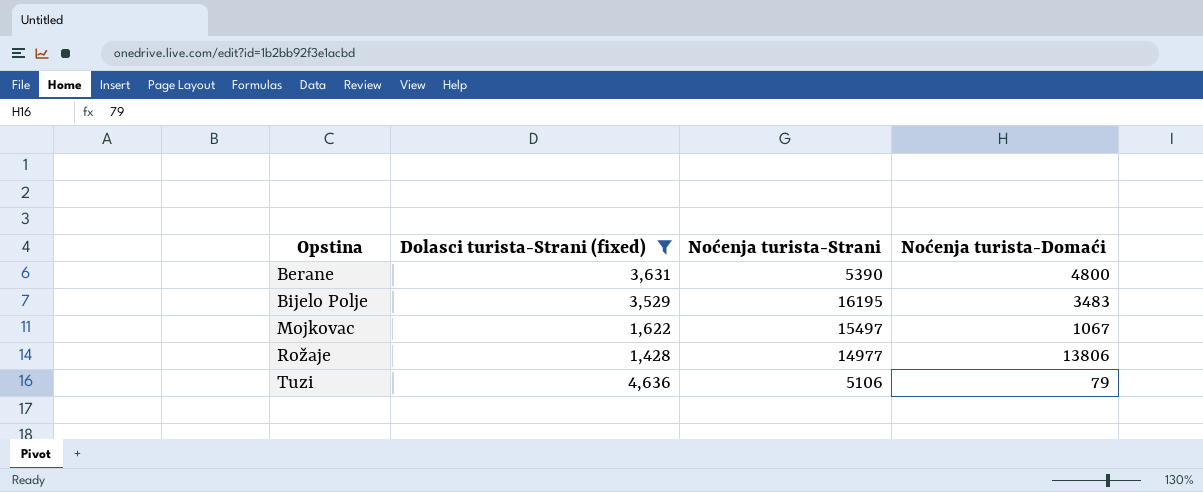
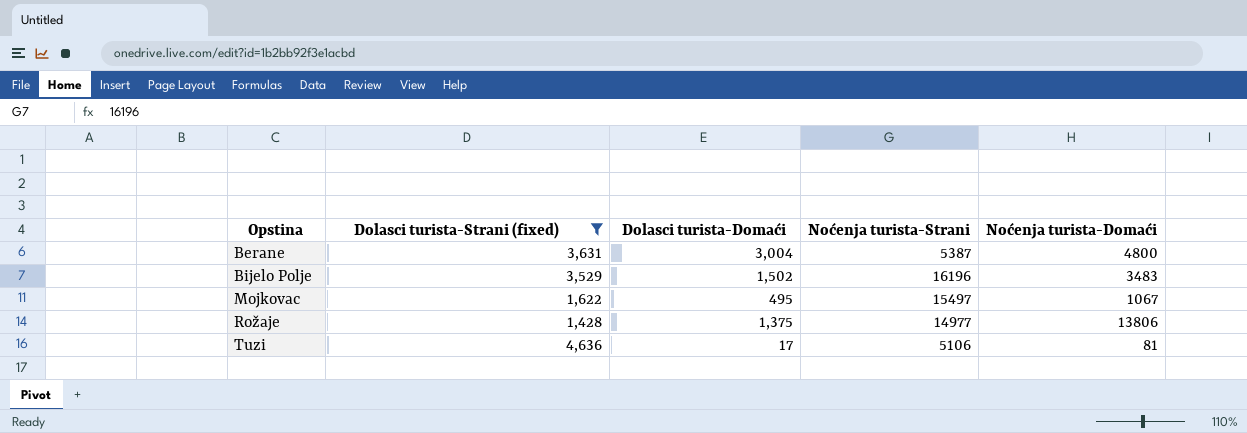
column Dolasci turista-Domaći | position: none -> 3
Berane | Noćenja turista-Strani: 5390 -> 5387
Bijelo Polje | Noćenja turista-Strani: 16195 -> 16196
Tuzi | Noćenja turista-Domaći: 79 -> 81

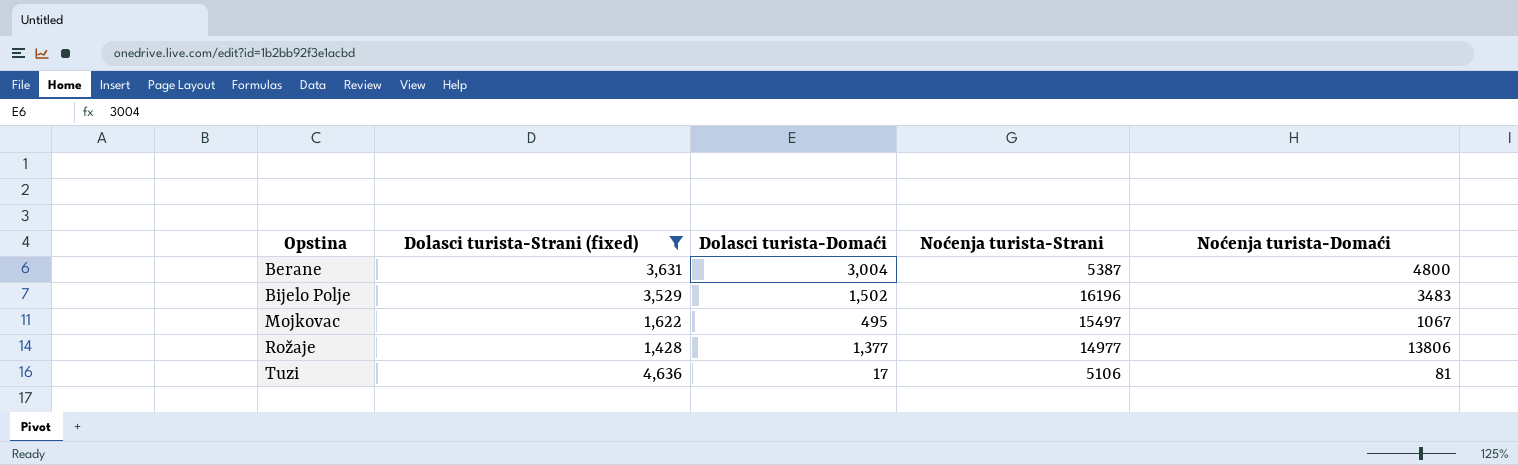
Rožaje | Dolasci turista-Domaći: 1,375 -> 1,377

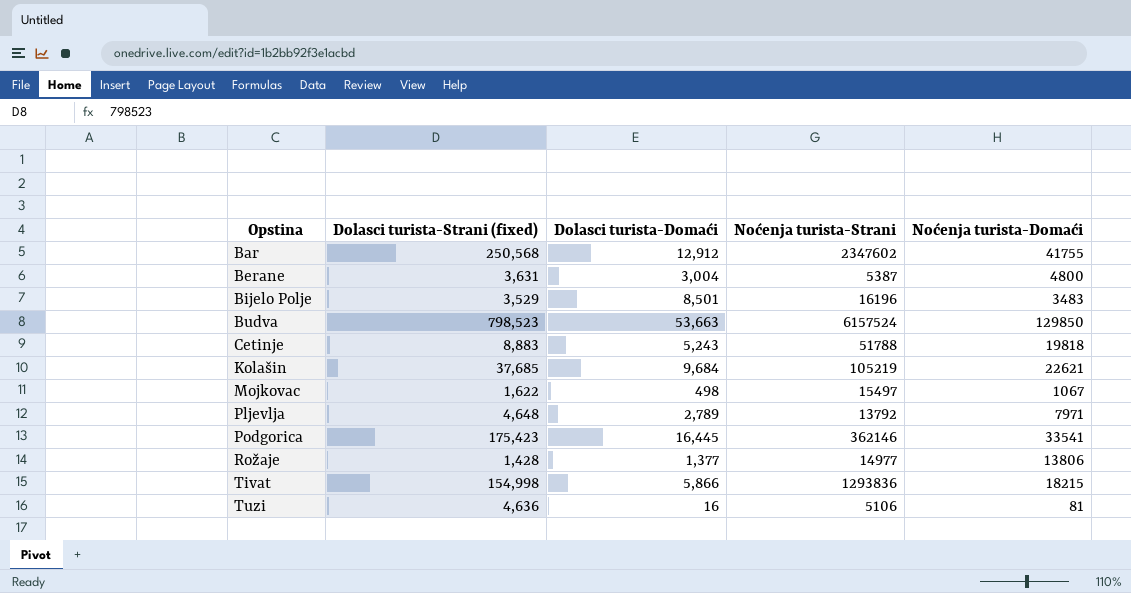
filter: Dolasci turista-Strani (fixed) <= 4,636 -> none
Bijelo Polje | Dolasci turista-Domaći: 1,502 -> 8,501
Mojkovac | Dolasci turista-Domaći: 495 -> 498
Tuzi | Dolasci turista-Domaći: 17 -> 16

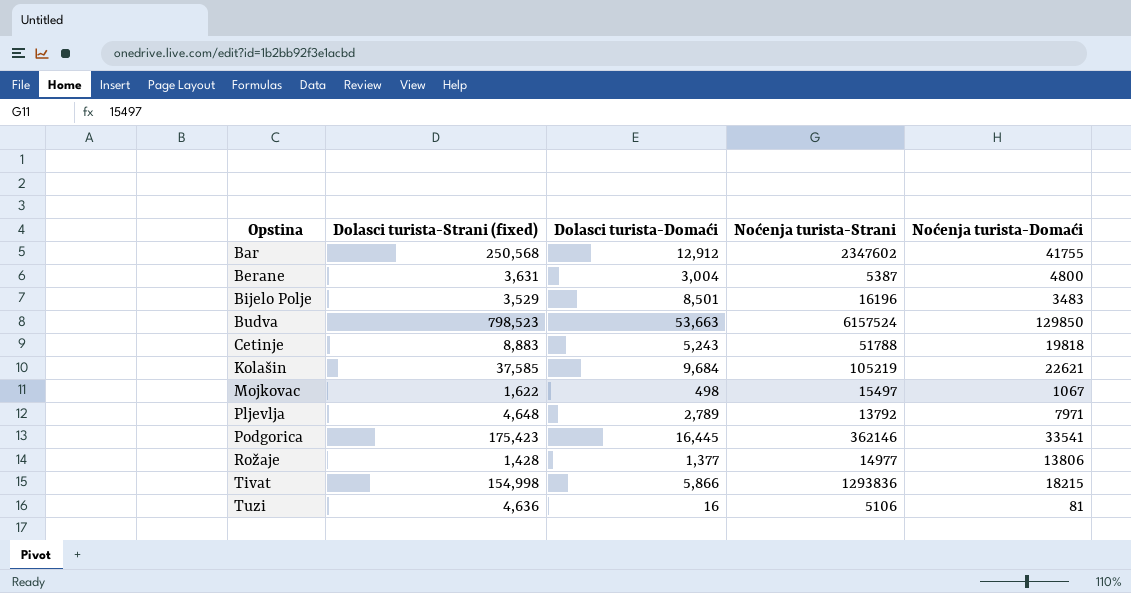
Kolašin | Dolasci turista-Strani (fixed): 37,685 -> 37,585

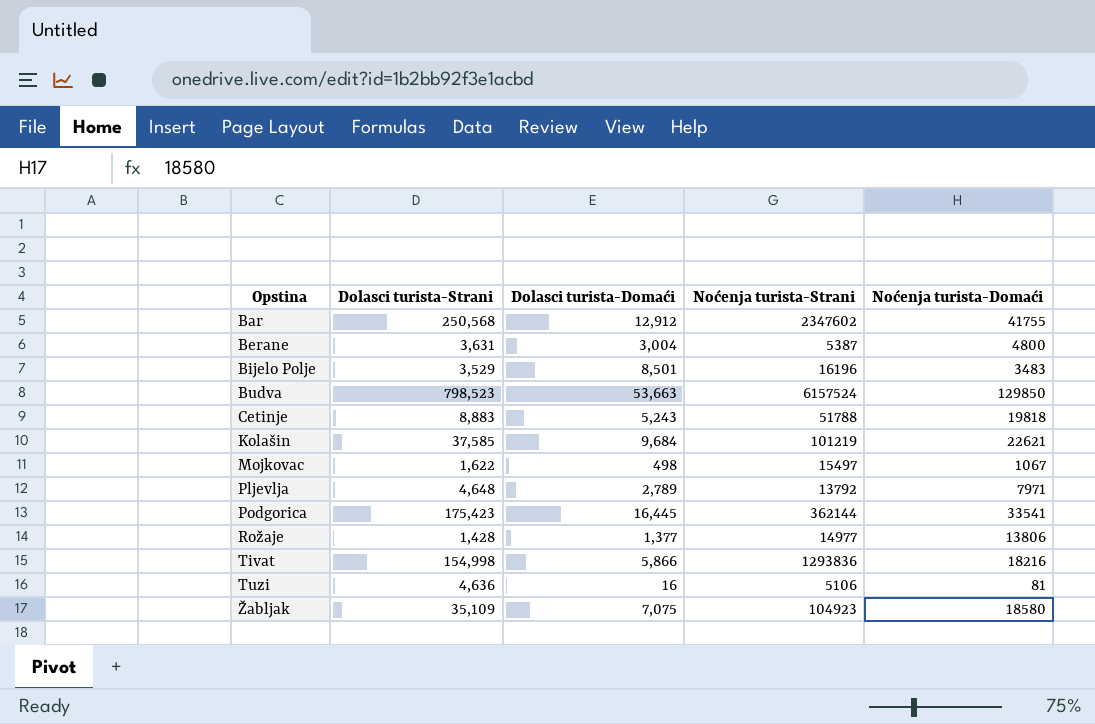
column name: Dolasci turista-Strani (fixed) -> Dolasci turista-Strani
Kolašin | Noćenja turista-Strani: 105219 -> 101219
Podgorica | Noćenja turista-Strani: 362146 -> 362144
Tivat | Noćenja turista-Domaći: 18215 -> 18216
row Žabljak: none -> 35,109 | 7,075 | 104923 | 18580

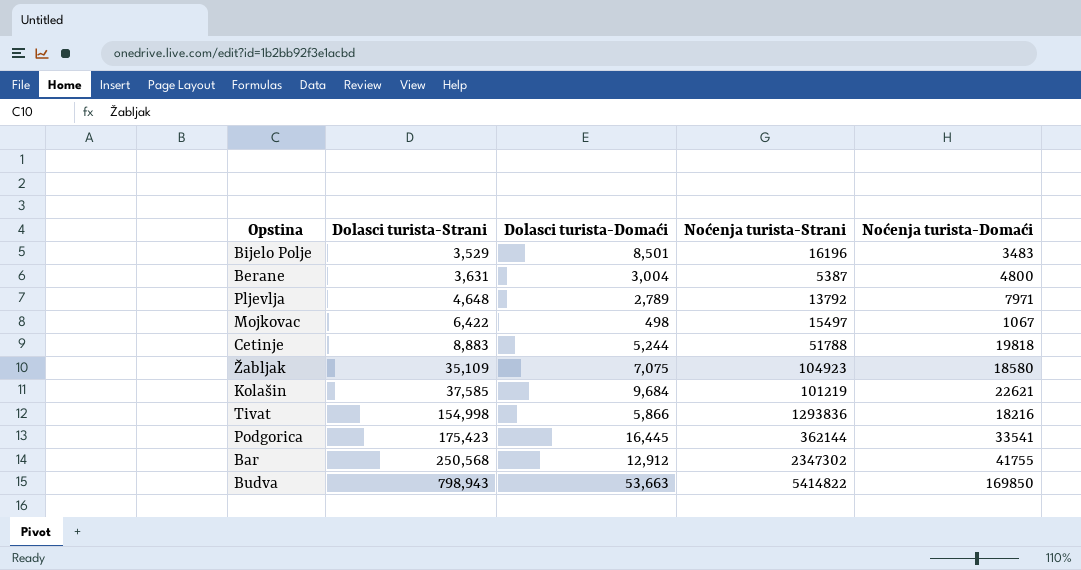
row order: Opstina ascending -> Dolasci turista-Strani ascending
row Rožaje: 1,428 | 1,377 | 14977 | 13806 -> none
row Tuzi: 4,636 | 16 | 5106 | 81 -> none
Mojkovac | Dolasci turista-Strani: 1,622 -> 6,422
Cetinje | Dolasci turista-Domaći: 5,243 -> 5,244
Bar | Noćenja turista-Strani: 2347602 -> 2347302
Budva | Dolasci turista-Strani: 798,523 -> 798,943
Budva | Noćenja turista-Strani: 6157524 -> 5414822
Budva | Noćenja turista-Domaći: 129850 -> 169850

